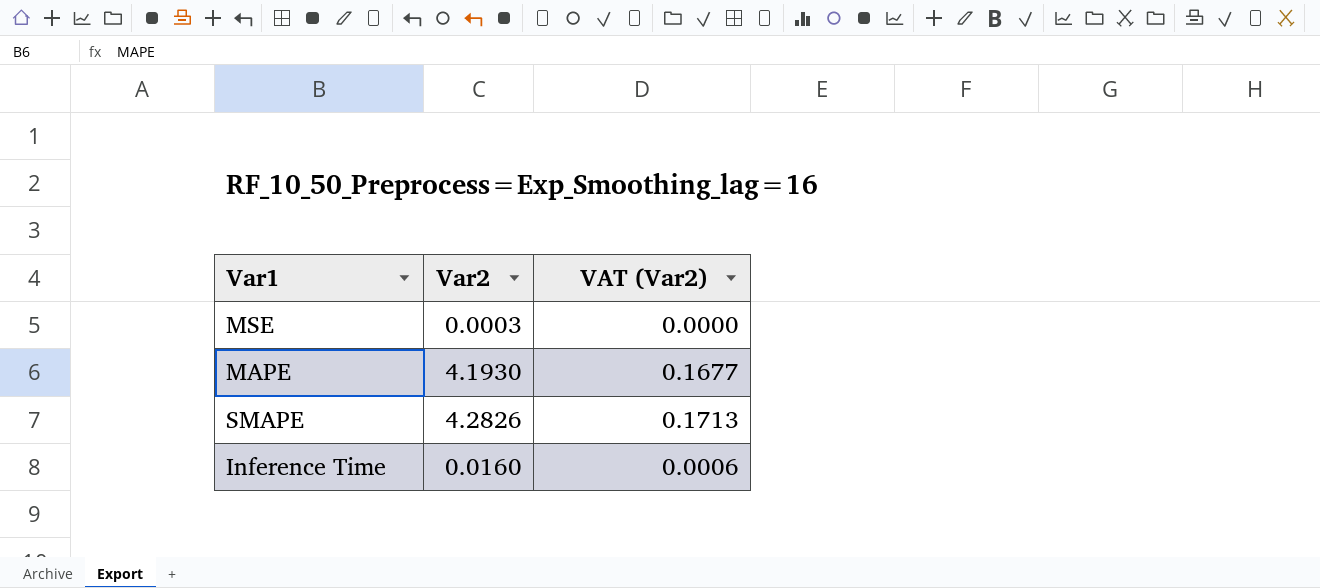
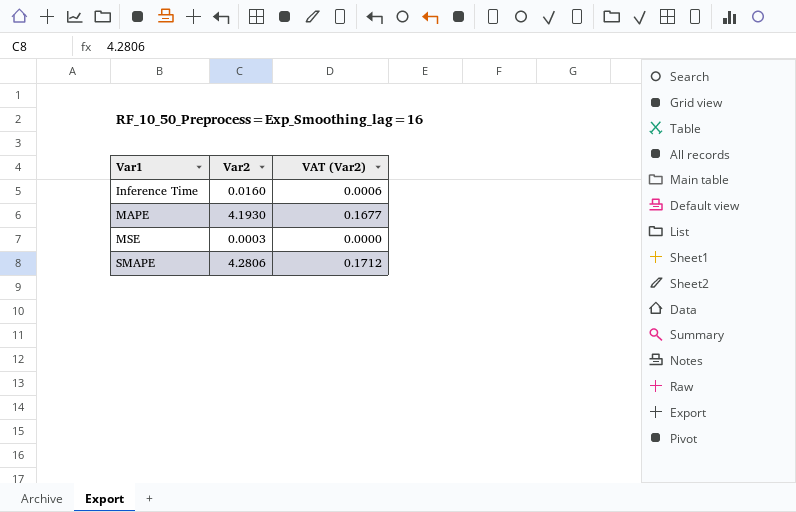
row order: none -> Var1 ascending
SMAPE | Var2: 4.2826 -> 4.2806
SMAPE | VAT (Var2): 0.1713 -> 0.1712

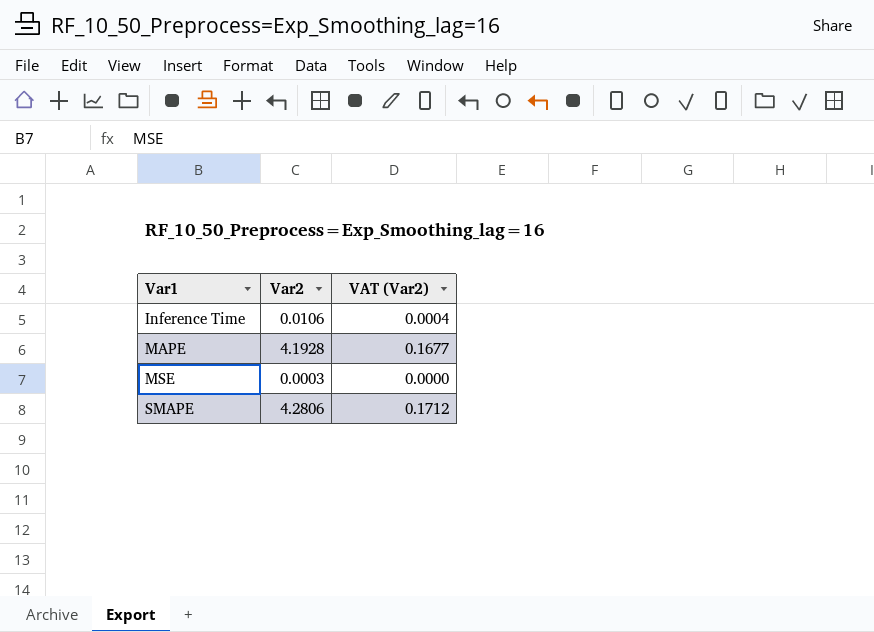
Inference Time | Var2: 0.0160 -> 0.0106
Inference Time | VAT (Var2): 0.0006 -> 0.0004
MAPE | Var2: 4.1930 -> 4.1928

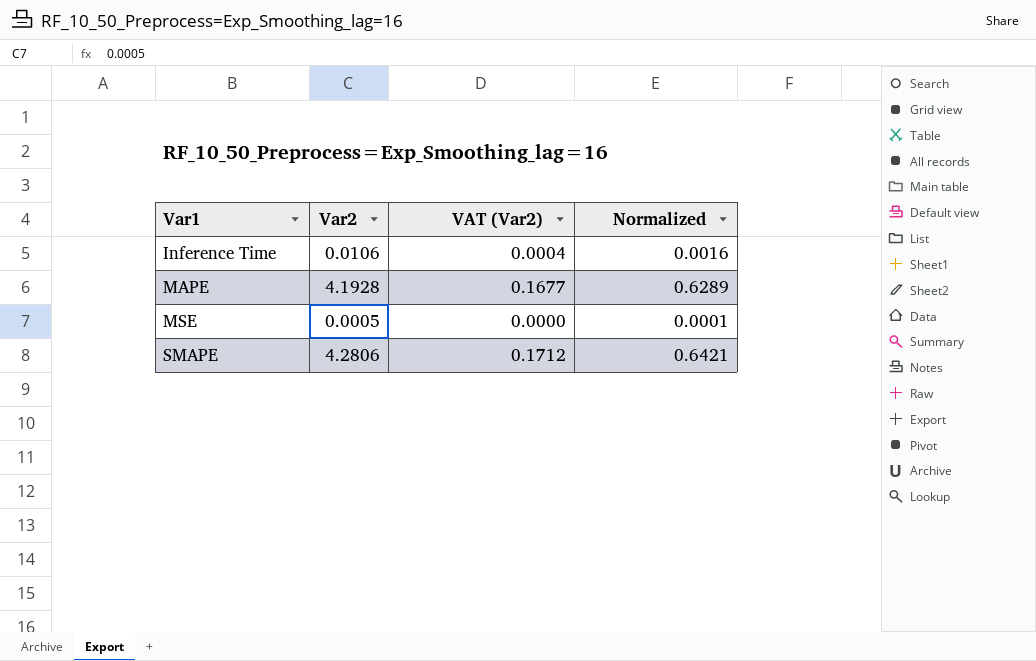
column Normalized | formula: none -> [Var2] * 0.15
MSE | Var2: 0.0003 -> 0.0005

